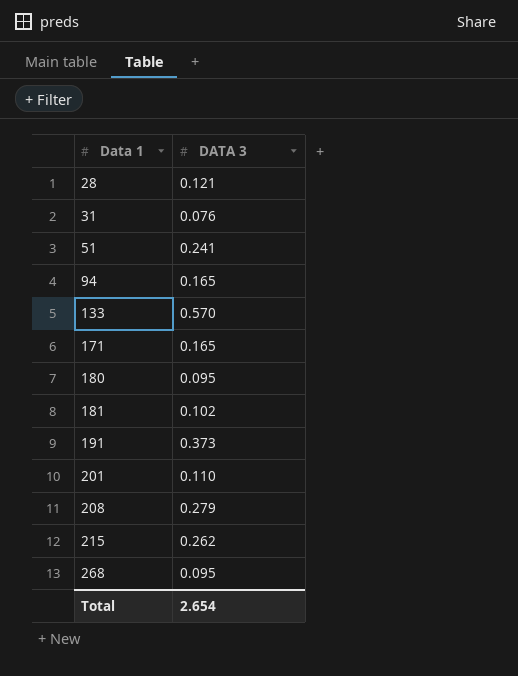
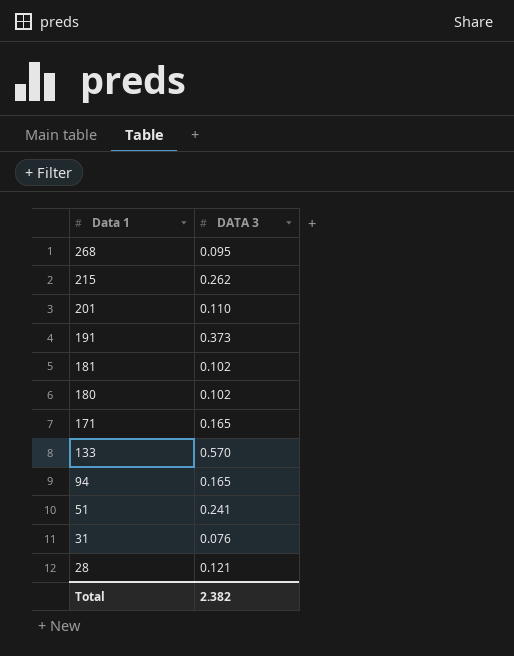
row order: Data 1 ascending -> Data 1 descending
row 208: 0.279 -> none
180 | DATA 3: 0.095 -> 0.102
Total | DATA 3: 2.654 -> 2.382

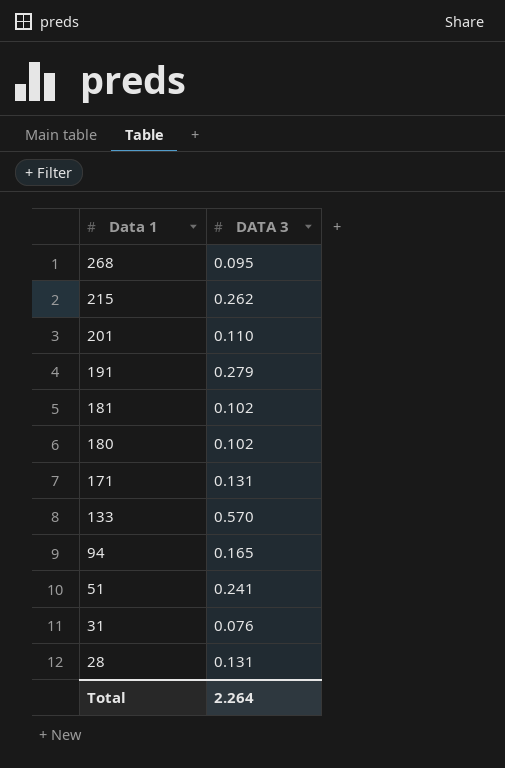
191 | DATA 3: 0.373 -> 0.279
171 | DATA 3: 0.165 -> 0.131
28 | DATA 3: 0.121 -> 0.131
Total | DATA 3: 2.382 -> 2.264

